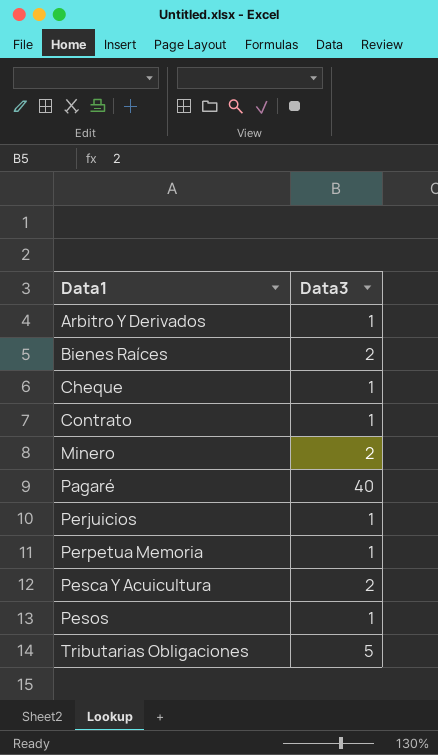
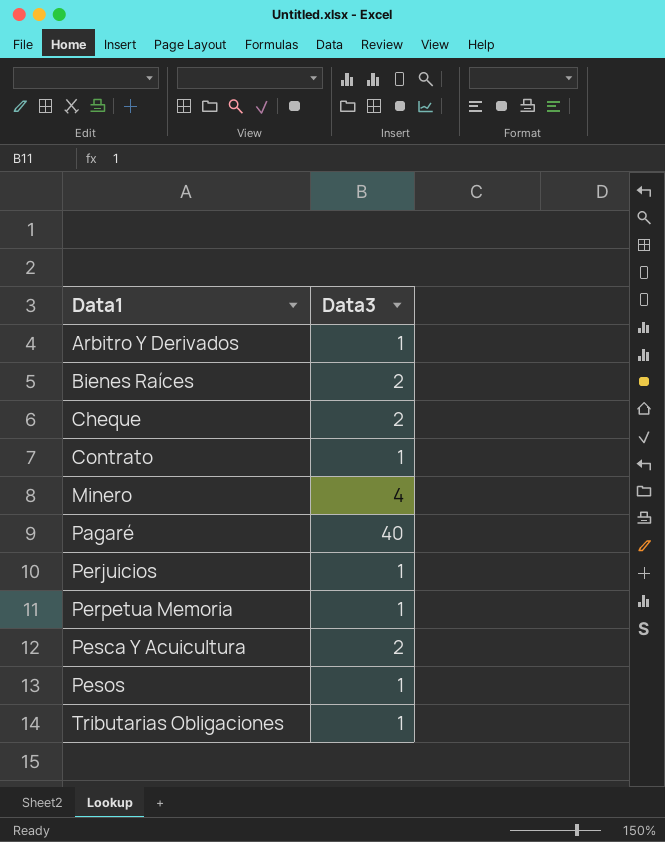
Cheque | Data3: 1 -> 2
Minero | Data3: 2 -> 4
Tributarias Obligaciones | Data3: 5 -> 1

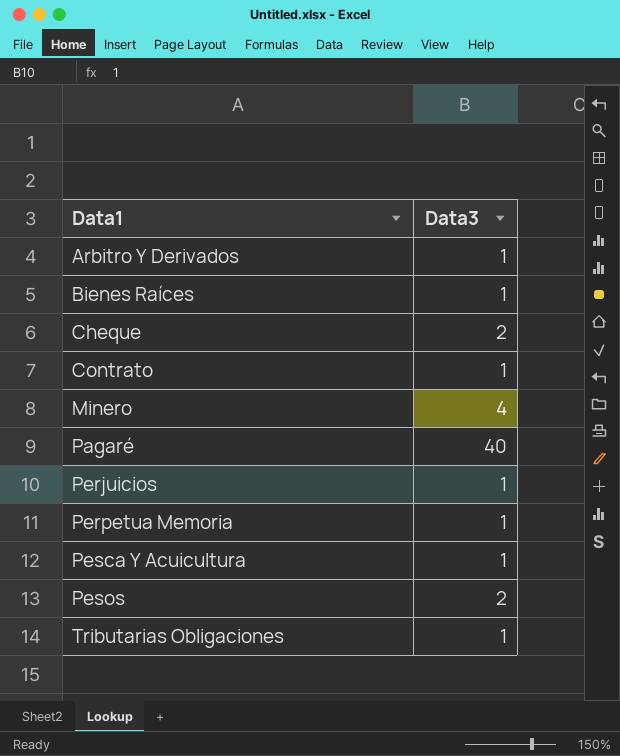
Bienes Raíces | Data3: 2 -> 1
Pesca Y Acuicultura | Data3: 2 -> 1
Pesos | Data3: 1 -> 2

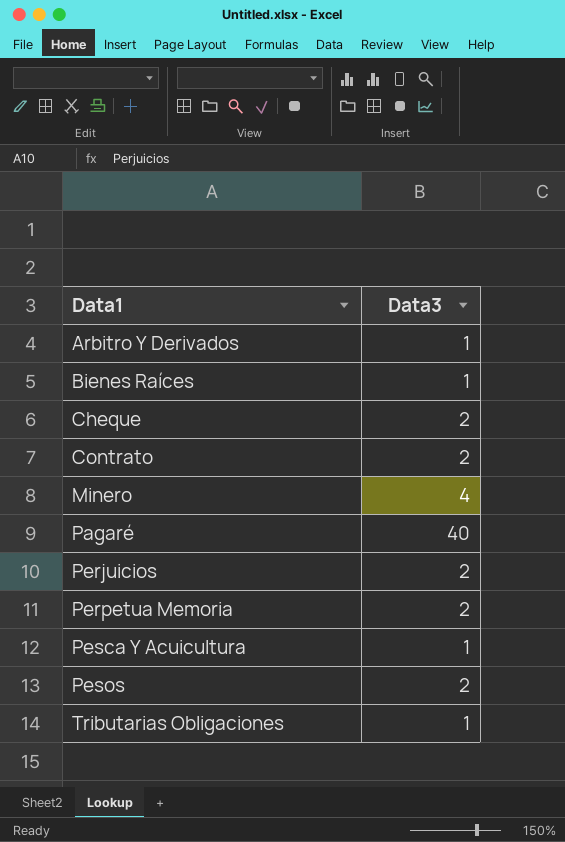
Contrato | Data3: 1 -> 2
Perjuicios | Data3: 1 -> 2
Perpetua Memoria | Data3: 1 -> 2

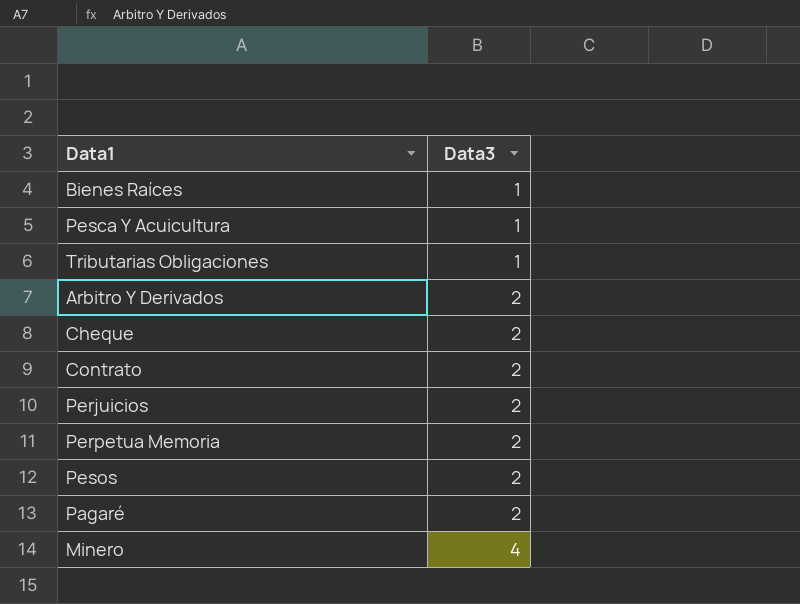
row order: Data1 ascending -> Data3 ascending
Arbitro Y Derivados | Data3: 1 -> 2
Pagaré | Data3: 40 -> 2

